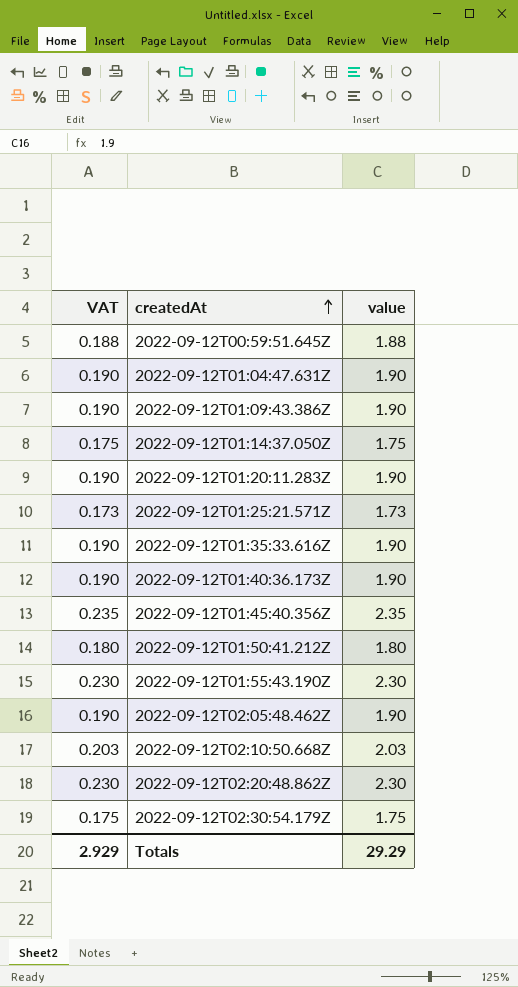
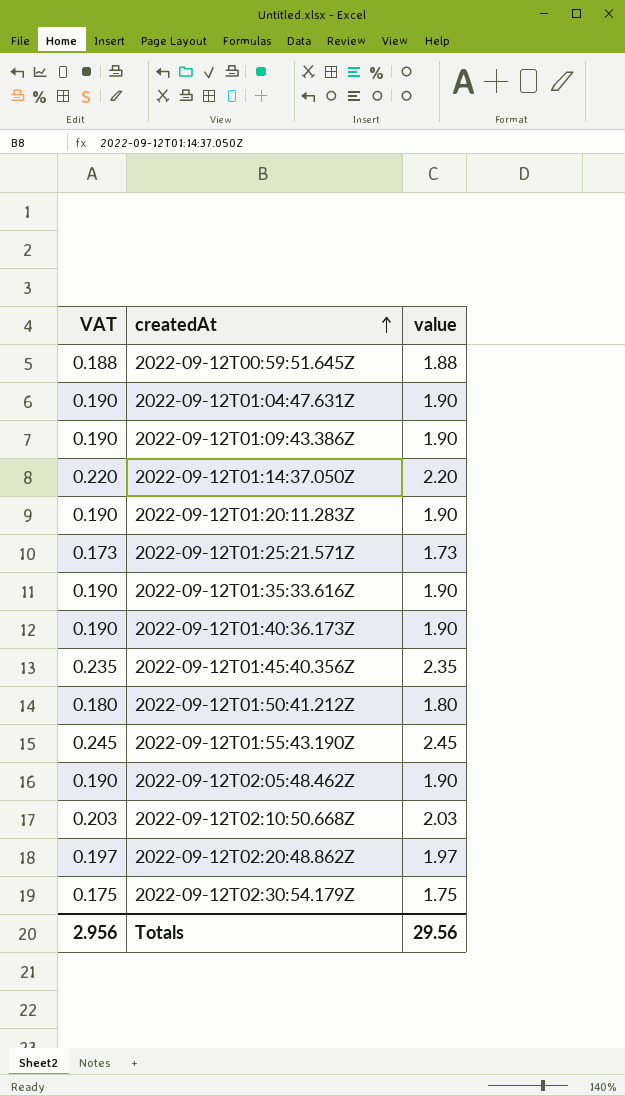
2022-09-12T01:14:37.050Z | VAT: 0.175 -> 0.220
2022-09-12T01:14:37.050Z | value: 1.75 -> 2.20
2022-09-12T01:55:43.190Z | VAT: 0.230 -> 0.245
2022-09-12T01:55:43.190Z | value: 2.30 -> 2.45
2022-09-12T02:20:48.862Z | VAT: 0.230 -> 0.197
2022-09-12T02:20:48.862Z | value: 2.30 -> 1.97
Totals | VAT: 2.929 -> 2.956
Totals | value: 29.29 -> 29.56

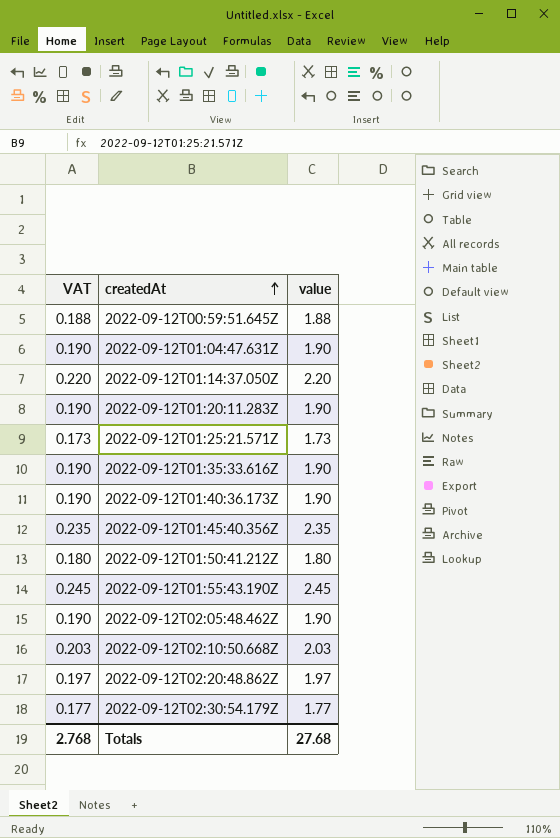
row 2022-09-12T01:09:43.386Z: 0.190 | 1.90 -> none
2022-09-12T02:30:54.179Z | VAT: 0.175 -> 0.177
2022-09-12T02:30:54.179Z | value: 1.75 -> 1.77
Totals | VAT: 2.956 -> 2.768
Totals | value: 29.56 -> 27.68

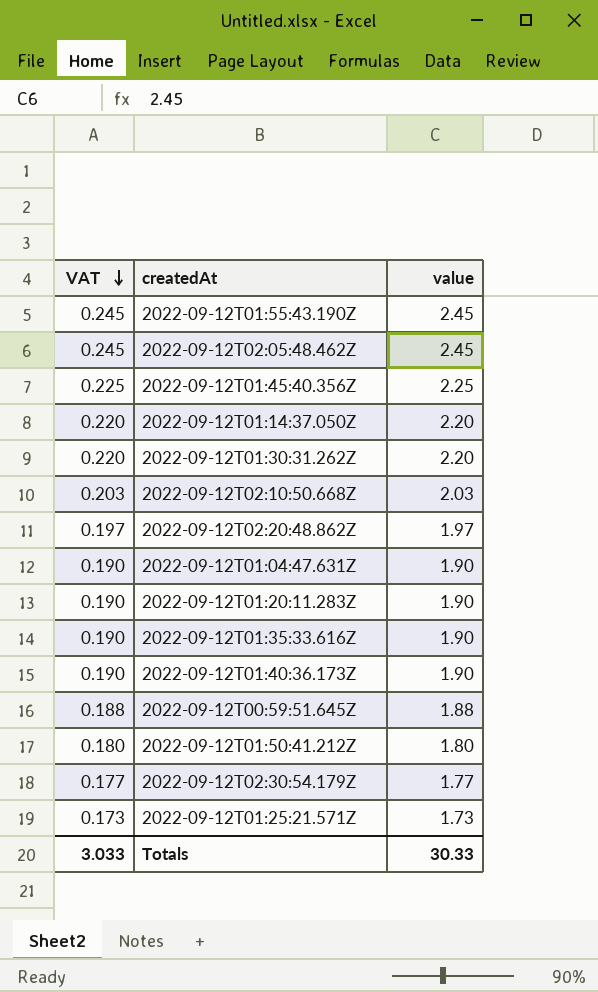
row order: createdAt ascending -> VAT descending
2022-09-12T02:05:48.462Z | VAT: 0.190 -> 0.245
2022-09-12T02:05:48.462Z | value: 1.90 -> 2.45
2022-09-12T01:45:40.356Z | VAT: 0.235 -> 0.225
2022-09-12T01:45:40.356Z | value: 2.35 -> 2.25
row 2022-09-12T01:30:31.262Z: none -> 0.220 | 2.20
Totals | VAT: 2.768 -> 3.033
Totals | value: 27.68 -> 30.33

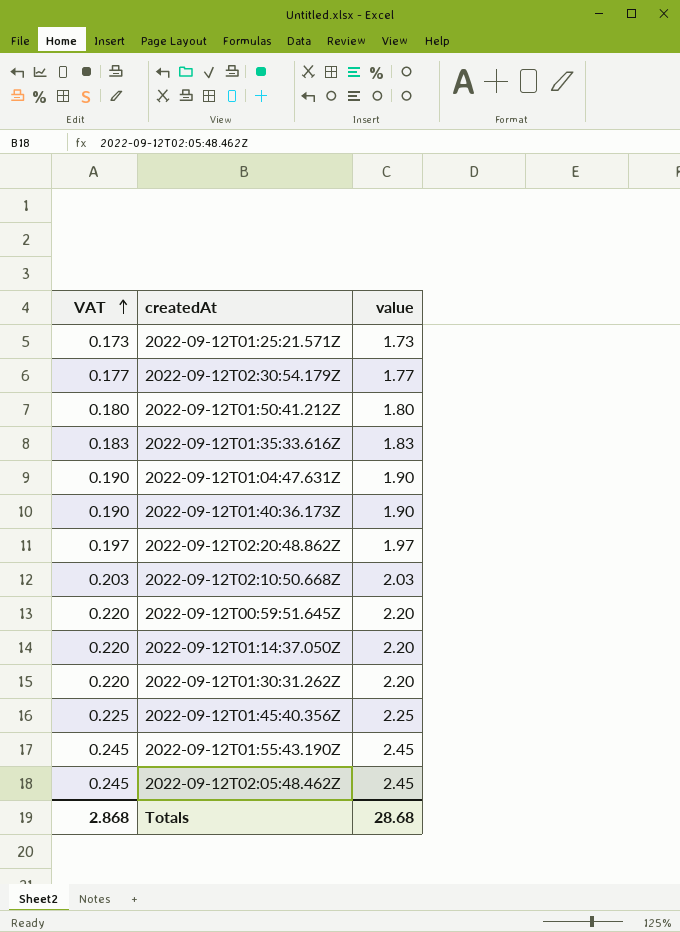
row order: VAT descending -> VAT ascending
row 2022-09-12T01:20:11.283Z: 0.190 | 1.90 -> none
2022-09-12T01:35:33.616Z | VAT: 0.190 -> 0.183
2022-09-12T01:35:33.616Z | value: 1.90 -> 1.83
2022-09-12T00:59:51.645Z | VAT: 0.188 -> 0.220
2022-09-12T00:59:51.645Z | value: 1.88 -> 2.20
Totals | VAT: 3.033 -> 2.868
Totals | value: 30.33 -> 28.68

